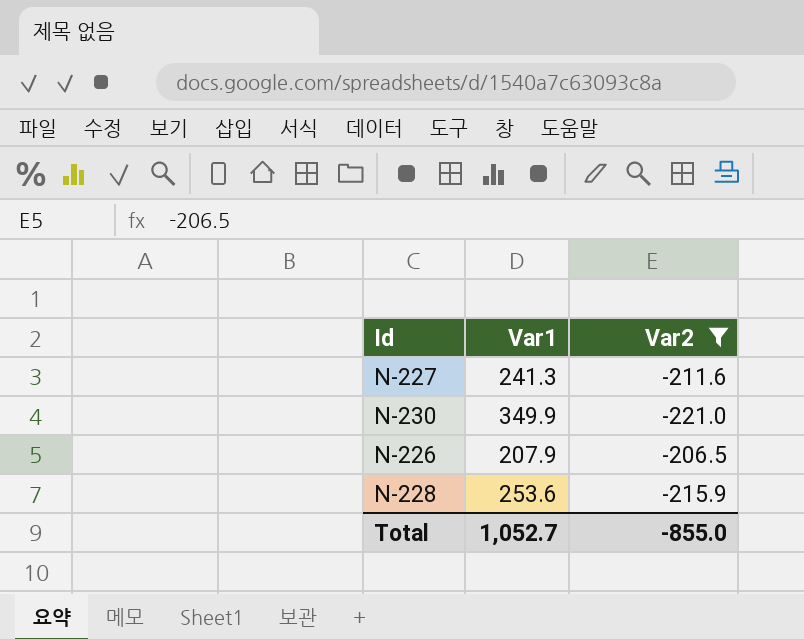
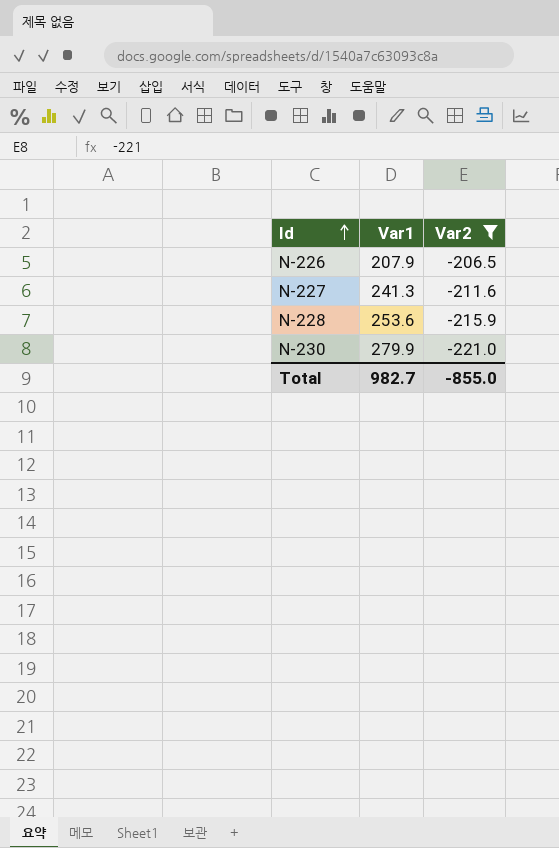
row order: none -> Id ascending
N-230 | Var1: 349.9 -> 279.9
Total | Var1: 1,052.7 -> 982.7

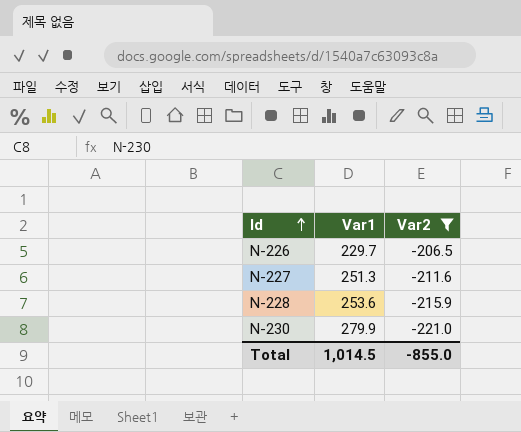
N-226 | Var1: 207.9 -> 229.7
N-227 | Var1: 241.3 -> 251.3
Total | Var1: 982.7 -> 1,014.5

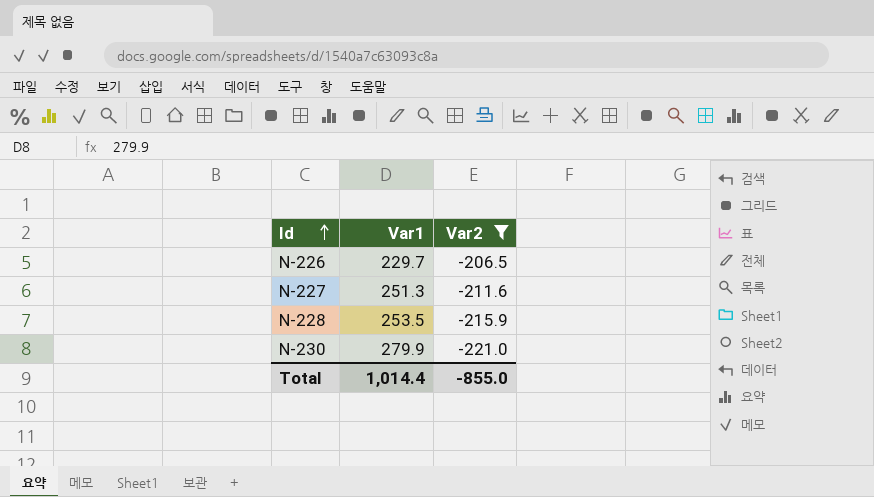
N-228 | Var1: 253.6 -> 253.5
Total | Var1: 1,014.5 -> 1,014.4

